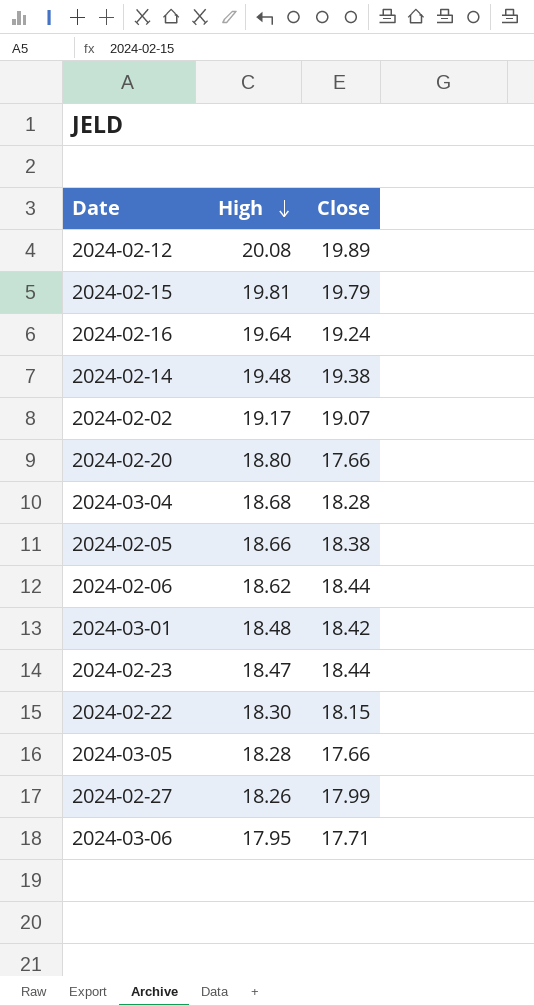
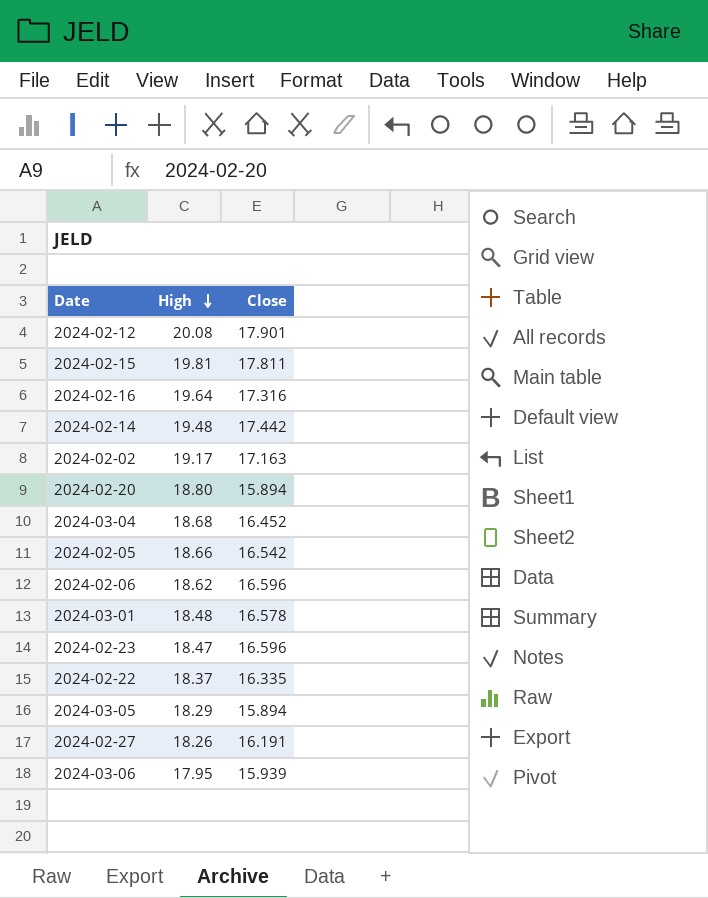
2024-02-12 | Close: 19.89 -> 17.901
2024-02-15 | Close: 19.79 -> 17.811
2024-02-16 | Close: 19.24 -> 17.316
2024-02-14 | Close: 19.38 -> 17.442
2024-02-02 | Close: 19.07 -> 17.163
2024-02-20 | Close: 17.66 -> 15.894
2024-03-04 | Close: 18.28 -> 16.452
2024-02-05 | Close: 18.38 -> 16.542
2024-02-06 | Close: 18.44 -> 16.596
2024-03-01 | Close: 18.42 -> 16.578
2024-02-23 | Close: 18.44 -> 16.596
2024-02-22 | High: 18.30 -> 18.37
2024-02-22 | Close: 18.15 -> 16.335
2024-03-05 | High: 18.28 -> 18.29
2024-03-05 | Close: 17.66 -> 15.894
2024-02-27 | Close: 17.99 -> 16.191
2024-03-06 | Close: 17.71 -> 15.939

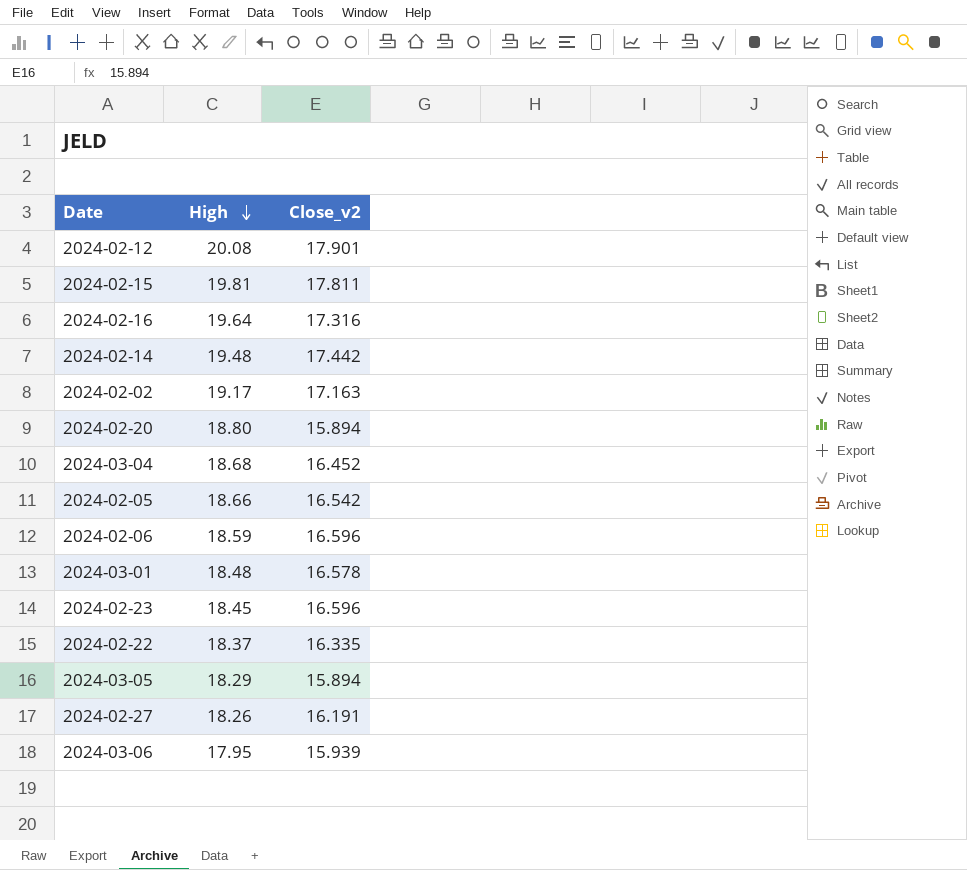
column name: Close -> Close_v2
2024-02-06 | High: 18.62 -> 18.59
2024-02-23 | High: 18.47 -> 18.45

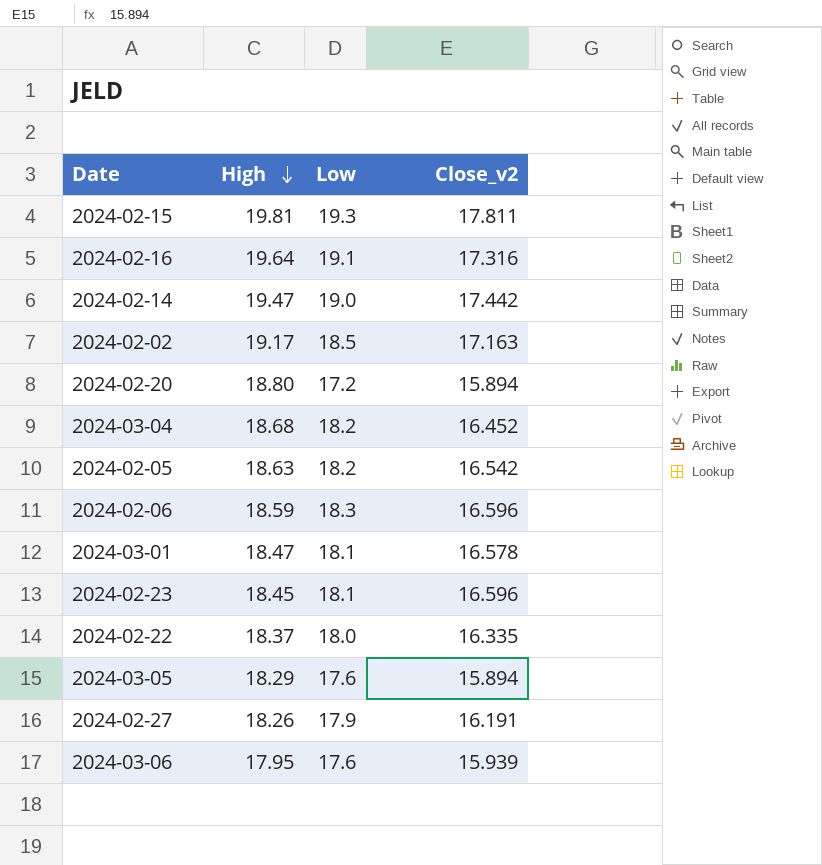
column Low | position: none -> 3
row 2024-02-12: 20.08 | 17.901 -> none
2024-02-14 | High: 19.48 -> 19.47
2024-02-05 | High: 18.66 -> 18.63
2024-03-01 | High: 18.48 -> 18.47

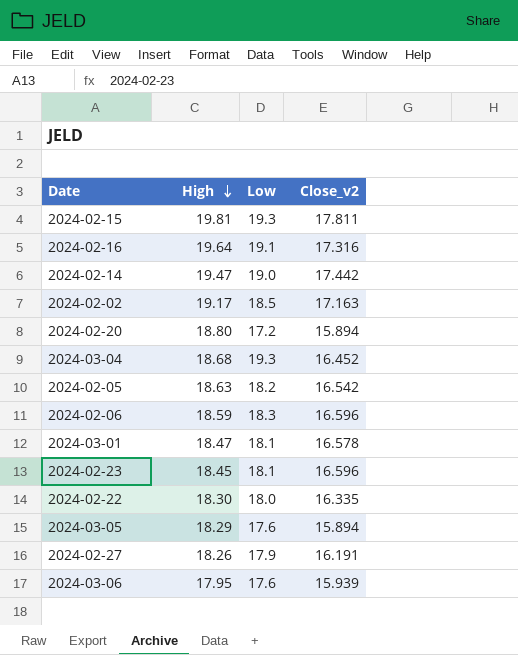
2024-03-04 | Low: 18.2 -> 19.3
2024-02-22 | High: 18.37 -> 18.30

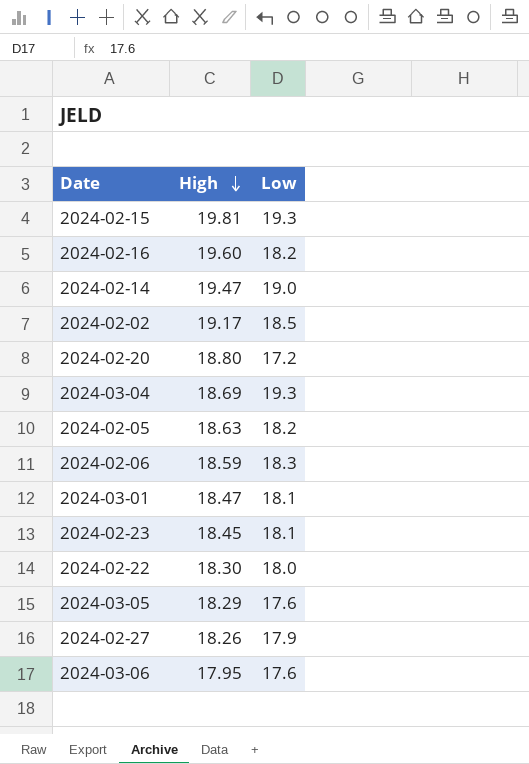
column Close_v2 | position: 4 -> none
2024-02-16 | High: 19.64 -> 19.60
2024-02-16 | Low: 19.1 -> 18.2
2024-03-04 | High: 18.68 -> 18.69

